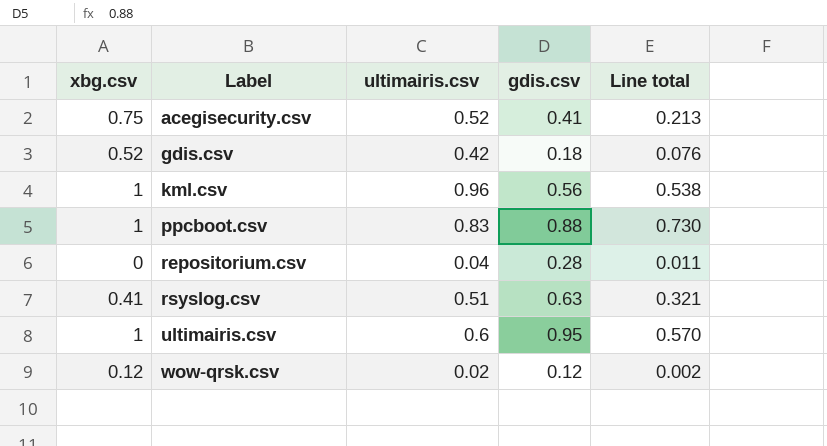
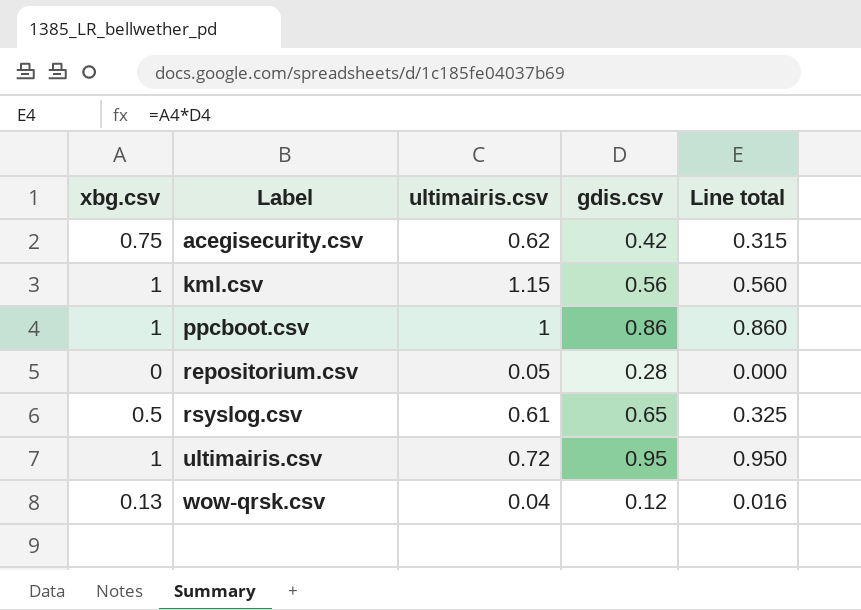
column Line total | formula: [ultimairis.csv] * [gdis.csv] -> [xbg.csv] * [gdis.csv]
row gdis.csv: 0.52 | 0.42 | 0.18 | 0.076 -> none
acegisecurity.csv | ultimairis.csv: 0.52 -> 0.62
acegisecurity.csv | gdis.csv: 0.41 -> 0.42
kml.csv | ultimairis.csv: 0.96 -> 1.15
ppcboot.csv | ultimairis.csv: 0.83 -> 1
ppcboot.csv | gdis.csv: 0.88 -> 0.86
repositorium.csv | ultimairis.csv: 0.04 -> 0.05
rsyslog.csv | xbg.csv: 0.41 -> 0.5
rsyslog.csv | ultimairis.csv: 0.51 -> 0.61
rsyslog.csv | gdis.csv: 0.63 -> 0.65
ultimairis.csv | ultimairis.csv: 0.6 -> 0.72
wow-qrsk.csv | xbg.csv: 0.12 -> 0.13
wow-qrsk.csv | ultimairis.csv: 0.02 -> 0.04

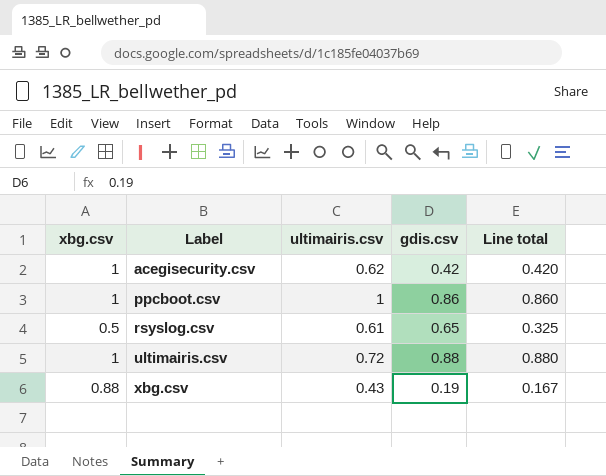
row kml.csv: 1 | 1.15 | 0.56 | 0.560 -> none
row repositorium.csv: 0 | 0.05 | 0.28 | 0.000 -> none
row wow-qrsk.csv: 0.13 | 0.04 | 0.12 | 0.016 -> none
acegisecurity.csv | xbg.csv: 0.75 -> 1
acegisecurity.csv | Line total: 0.315 -> 0.420
ultimairis.csv | gdis.csv: 0.95 -> 0.88
ultimairis.csv | Line total: 0.950 -> 0.880
row xbg.csv: none -> 0.88 | 0.43 | 0.19 | 0.167

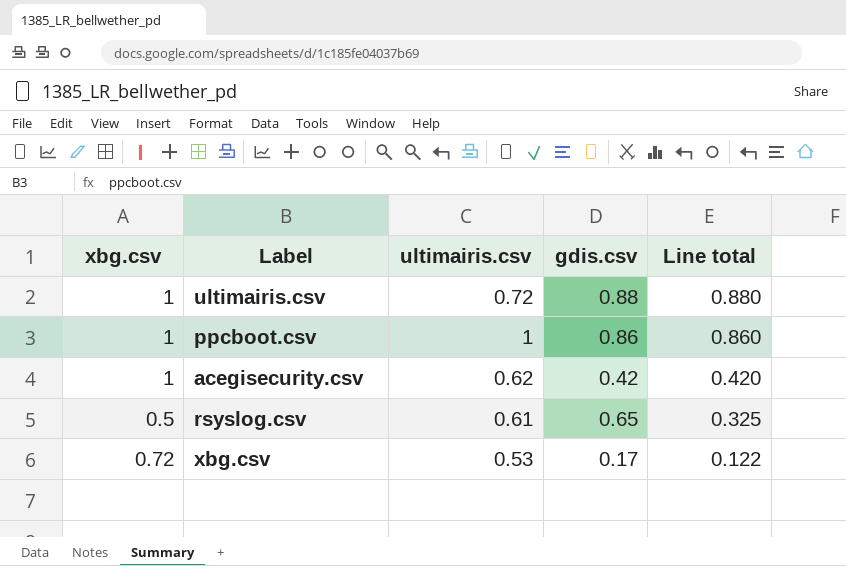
row order: Label ascending -> Line total descending
xbg.csv | xbg.csv: 0.88 -> 0.72
xbg.csv | ultimairis.csv: 0.43 -> 0.53
xbg.csv | gdis.csv: 0.19 -> 0.17
xbg.csv | Line total: 0.167 -> 0.122

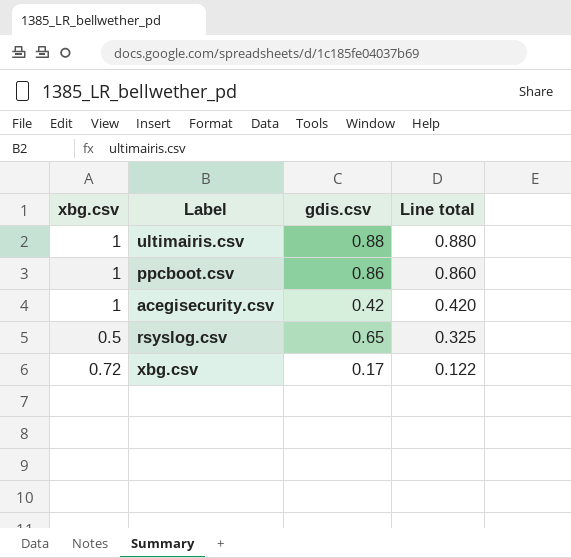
column ultimairis.csv | position: 3 -> none

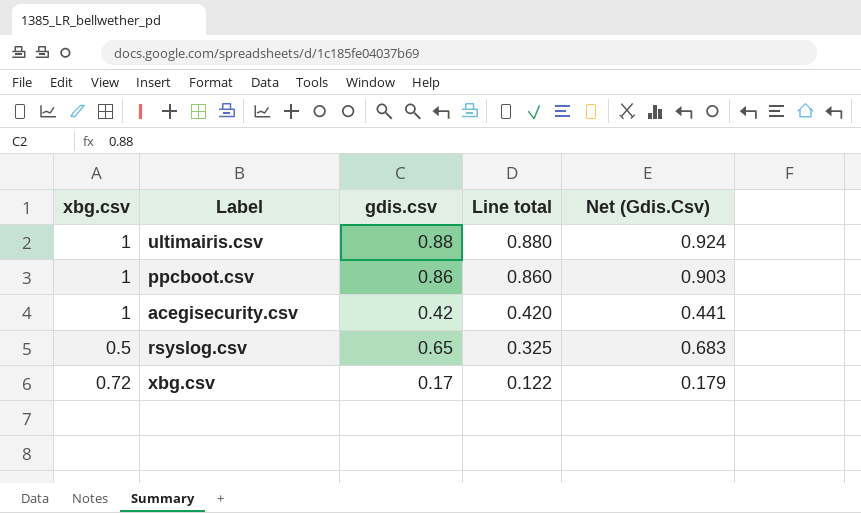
column Net (Gdis.Csv) | formula: none -> [gdis.csv] * 1.05

